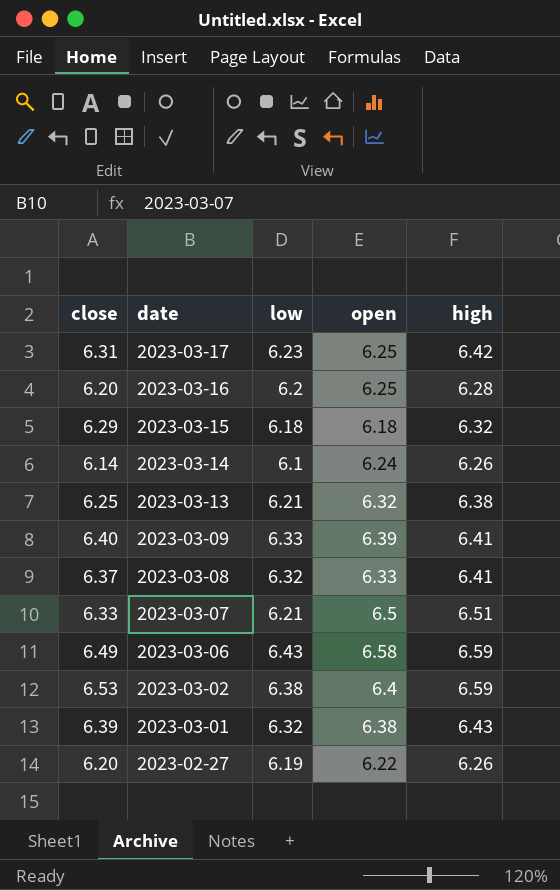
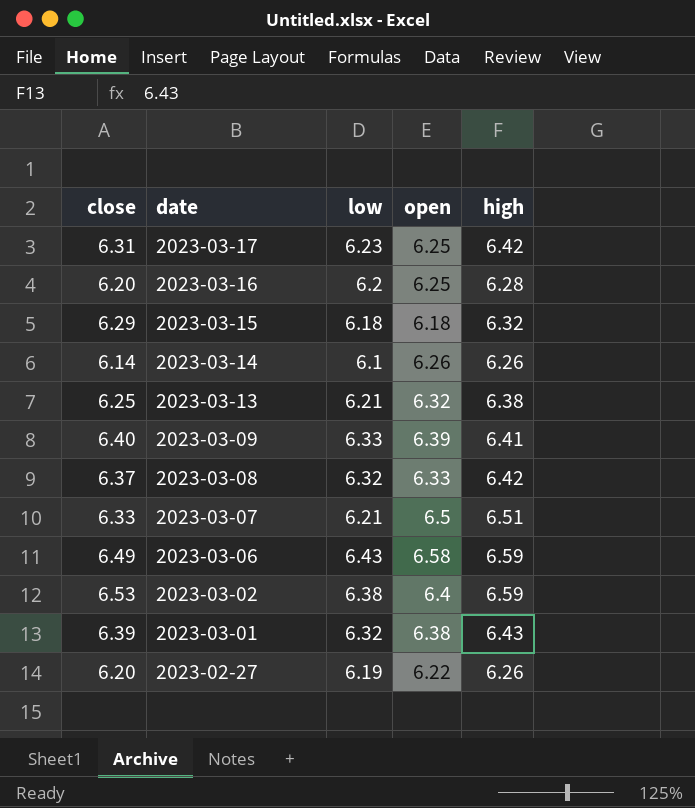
2023-03-14 | open: 6.24 -> 6.26
2023-03-08 | high: 6.41 -> 6.42

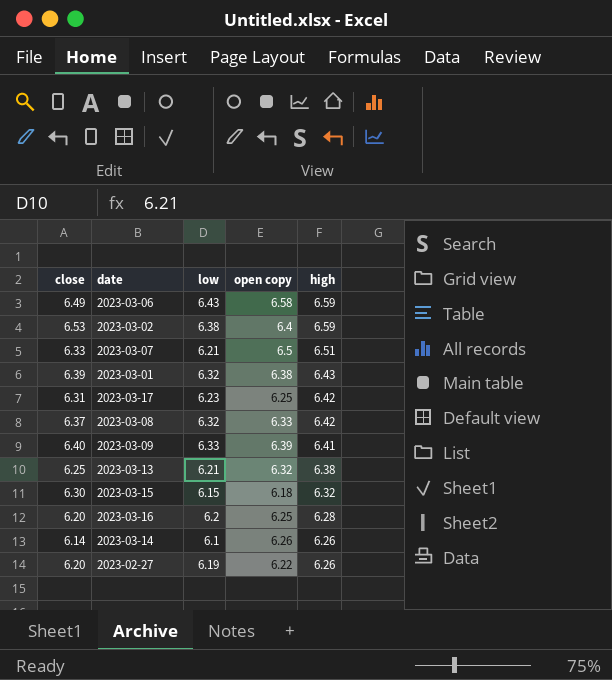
row order: date descending -> high descending
column name: open -> open copy
2023-03-15 | close: 6.29 -> 6.30
2023-03-15 | low: 6.18 -> 6.15

